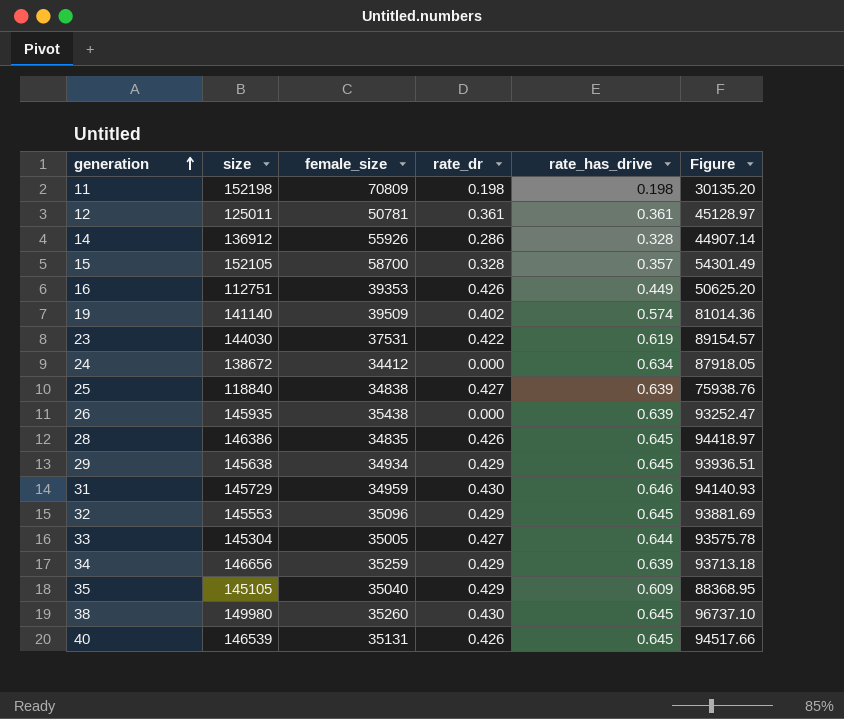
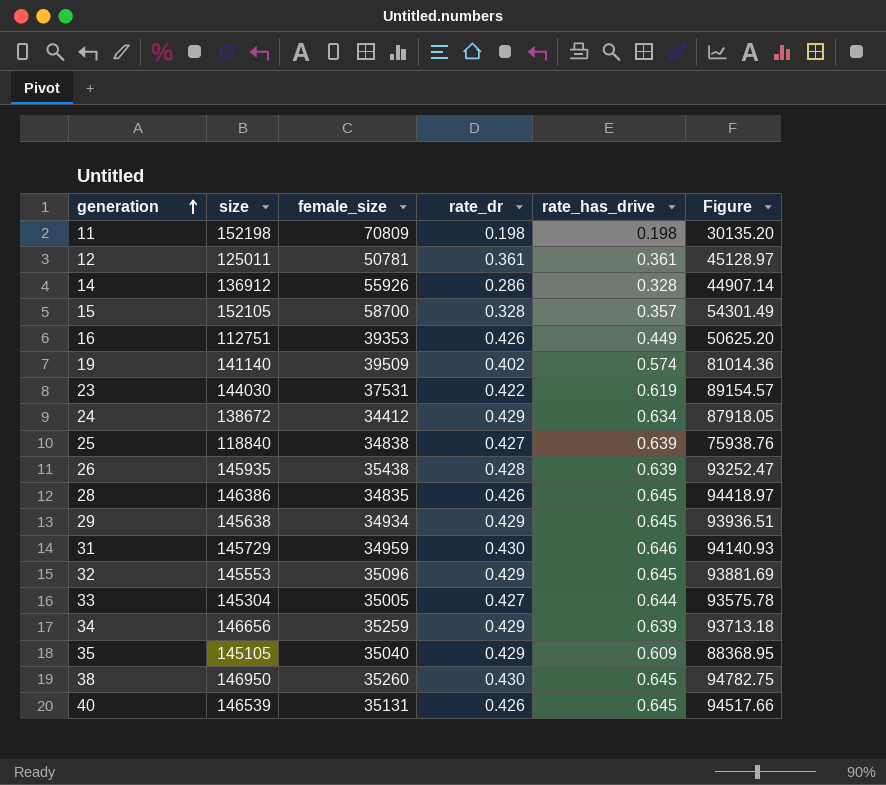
24 | rate_dr: 0.000 -> 0.429
26 | rate_dr: 0.000 -> 0.428
38 | size: 149980 -> 146950
38 | Figure: 96737.10 -> 94782.75

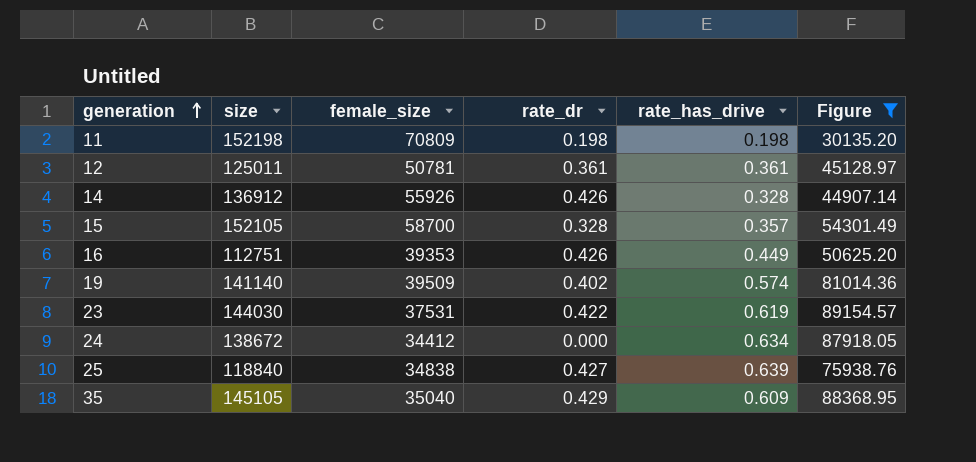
filter: none -> Figure <= 89154.57
14 | rate_dr: 0.286 -> 0.426
24 | rate_dr: 0.429 -> 0.000

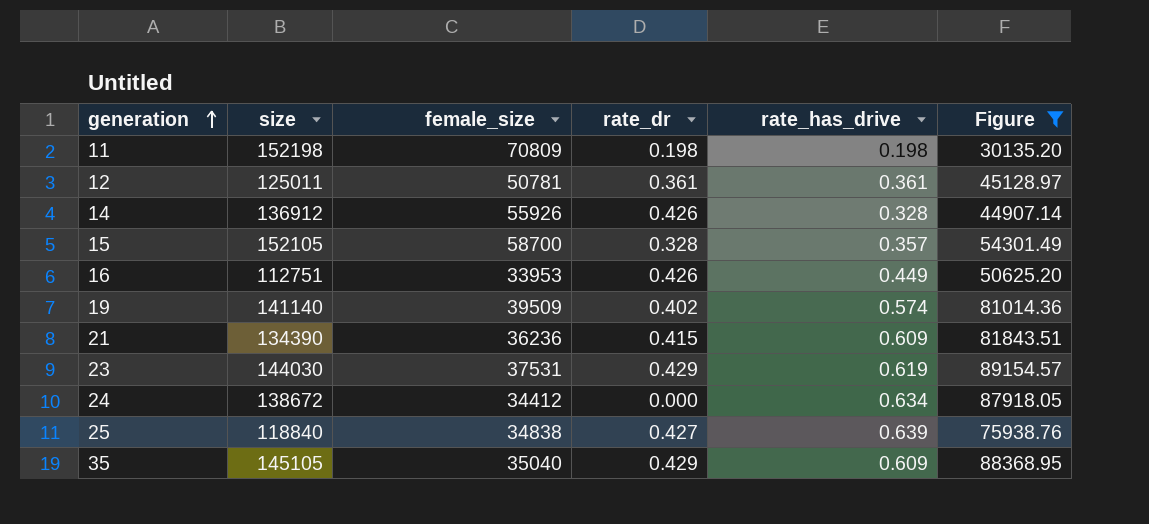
16 | female_size: 39353 -> 33953
row 21: none -> 134390 | 36236 | 0.415 | 0.609 | 81843.51
23 | rate_dr: 0.422 -> 0.429

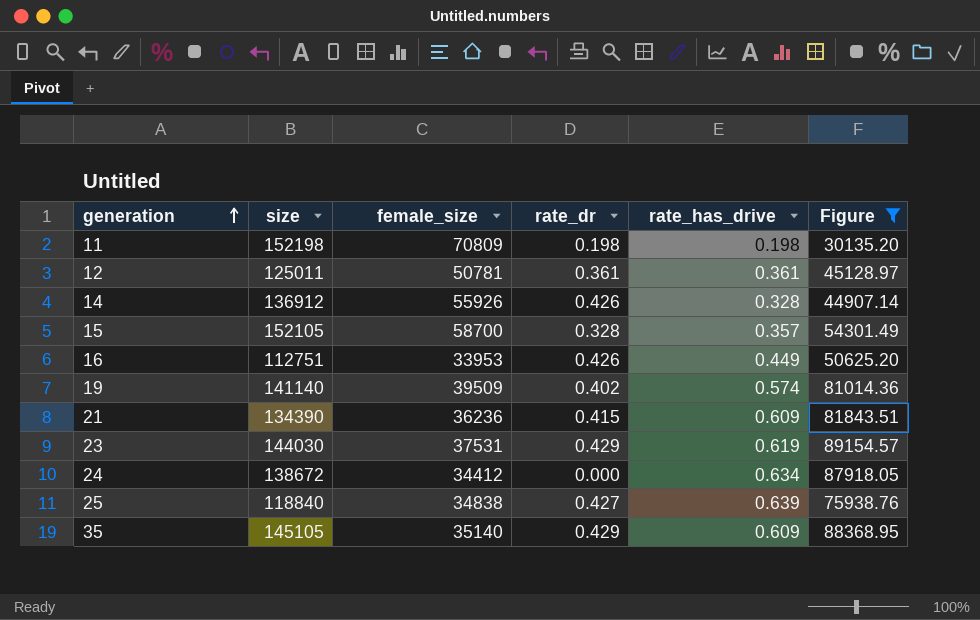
35 | female_size: 35040 -> 35140

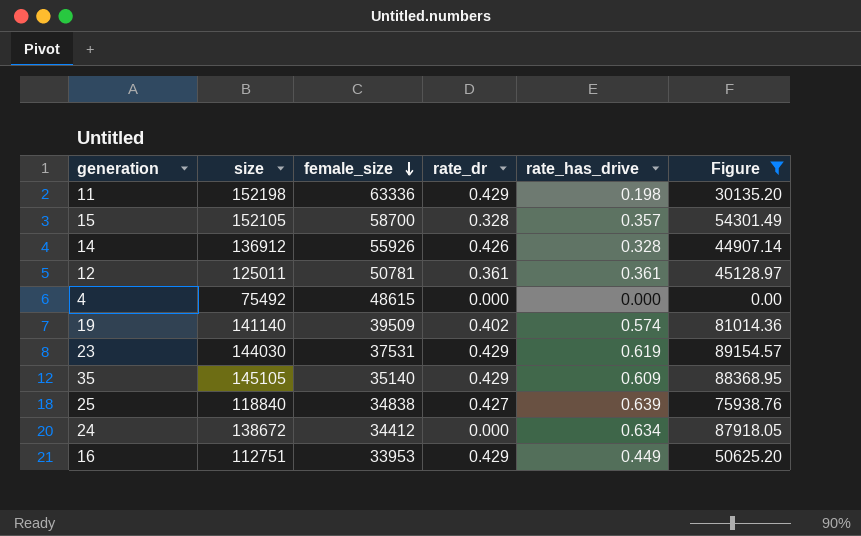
row order: generation ascending -> female_size descending
row 21: 134390 | 36236 | 0.415 | 0.609 | 81843.51 -> none
11 | female_size: 70809 -> 63336
11 | rate_dr: 0.198 -> 0.429
row 4: none -> 75492 | 48615 | 0.000 | 0.000 | 0.00
16 | rate_dr: 0.426 -> 0.429

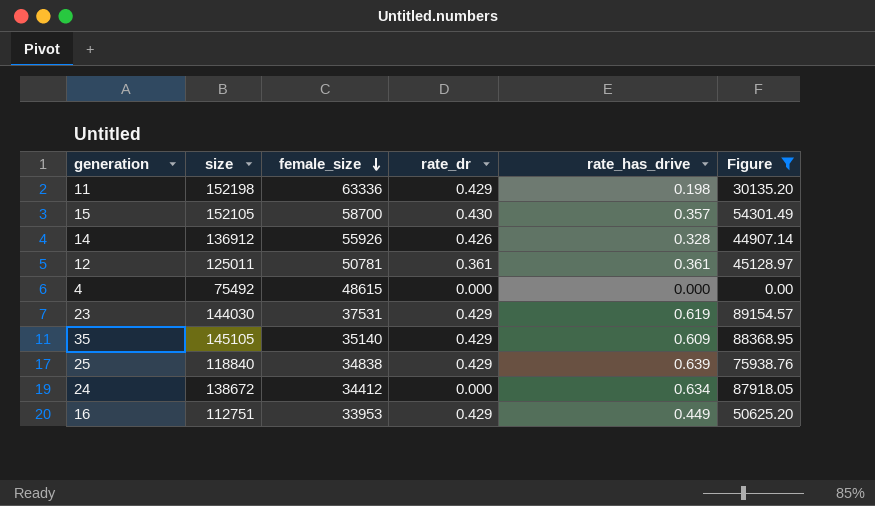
row 19: 141140 | 39509 | 0.402 | 0.574 | 81014.36 -> none
15 | rate_dr: 0.328 -> 0.430
25 | rate_dr: 0.427 -> 0.429

